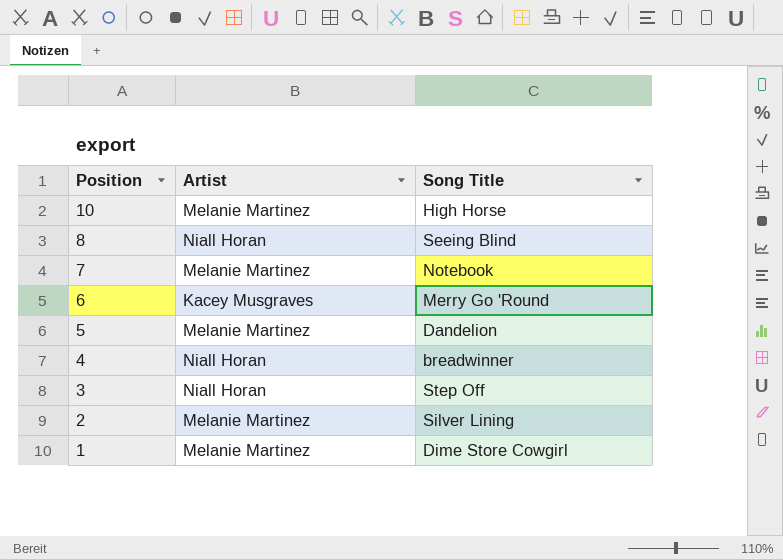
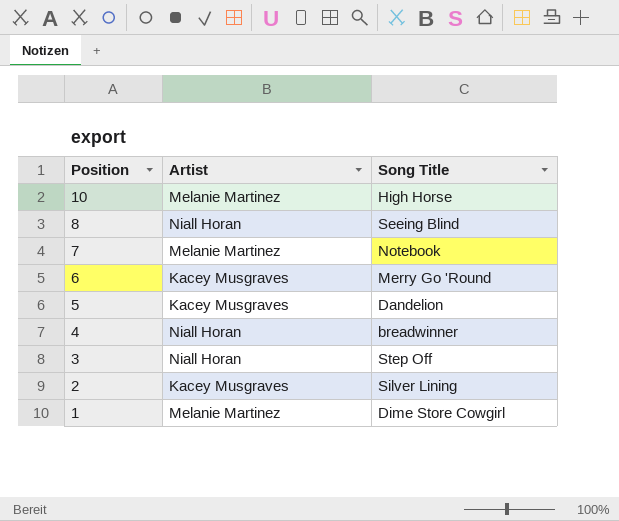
5 | Artist: Melanie Martinez -> Kacey Musgraves
2 | Artist: Melanie Martinez -> Kacey Musgraves

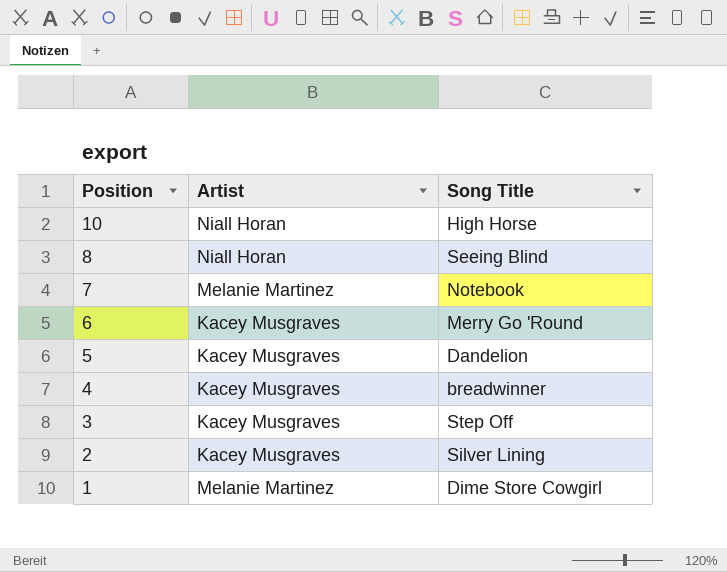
10 | Artist: Melanie Martinez -> Niall Horan
4 | Artist: Niall Horan -> Kacey Musgraves
3 | Artist: Niall Horan -> Kacey Musgraves

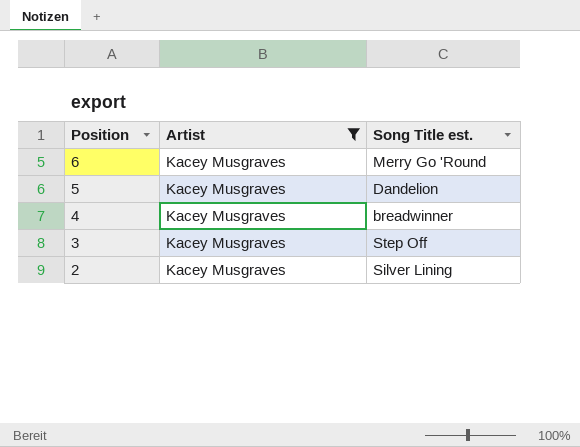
filter: none -> Artist = Kacey Musgraves
column name: Song Title -> Song Title est.

